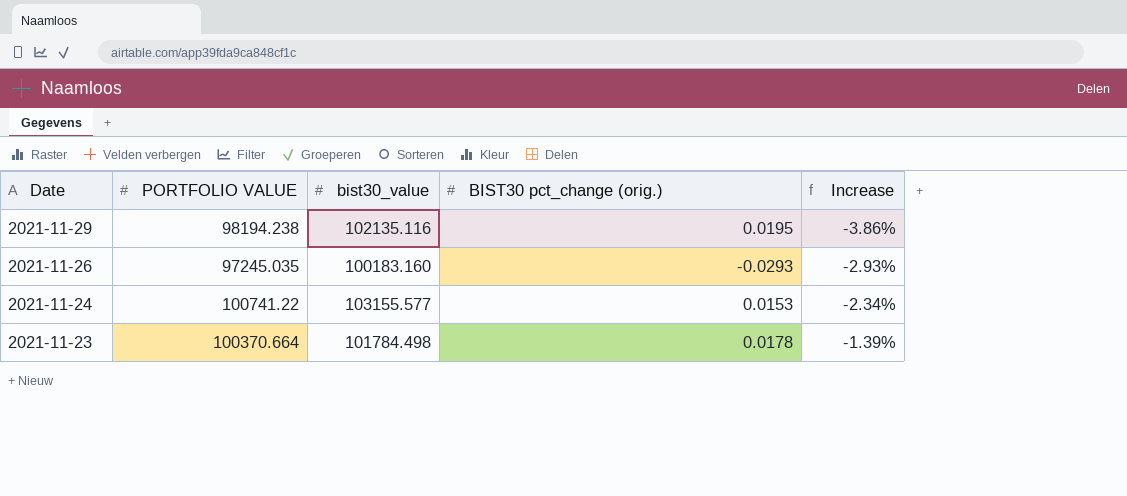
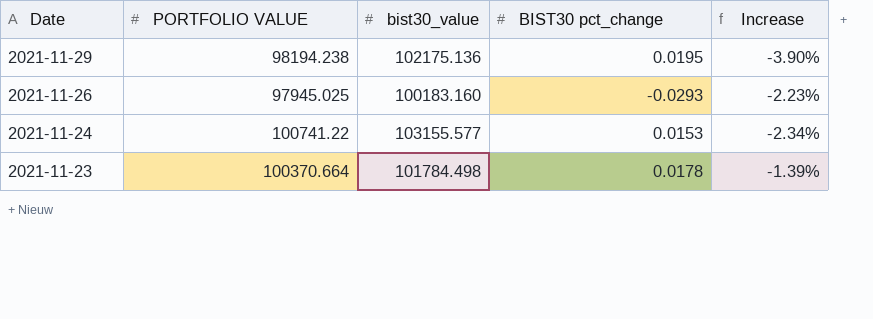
column name: BIST30 pct_change (orig.) -> BIST30 pct_change
2021-11-29 | bist30_value: 102135.116 -> 102175.136
2021-11-29 | Increase: -3.86% -> -3.90%
2021-11-26 | PORTFOLIO VALUE: 97245.035 -> 97945.025
2021-11-26 | Increase: -2.93% -> -2.23%

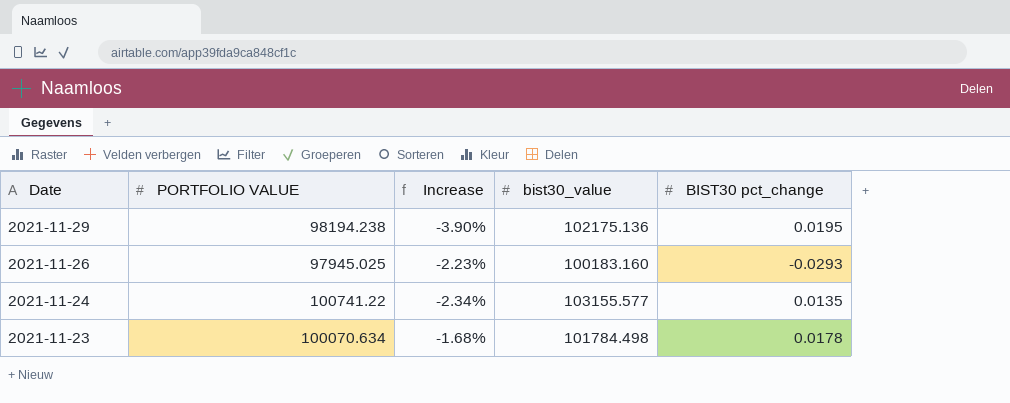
column Increase | position: 5 -> 3
2021-11-24 | BIST30 pct_change: 0.0153 -> 0.0135
2021-11-23 | PORTFOLIO VALUE: 100370.664 -> 100070.634
2021-11-23 | Increase: -1.39% -> -1.68%

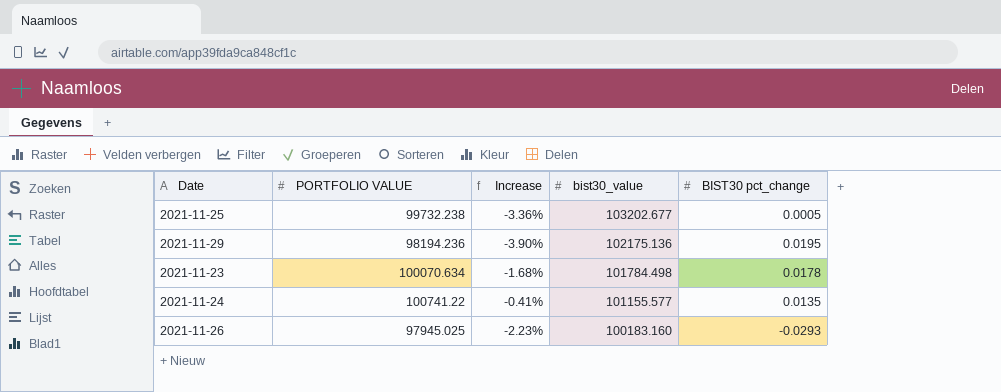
row order: Date descending -> bist30_value descending
row 2021-11-25: none -> 99732.238 | -3.36% | 103202.677 | 0.0005
2021-11-29 | PORTFOLIO VALUE: 98194.238 -> 98194.236
2021-11-24 | Increase: -2.34% -> -0.41%
2021-11-24 | bist30_value: 103155.577 -> 101155.577

